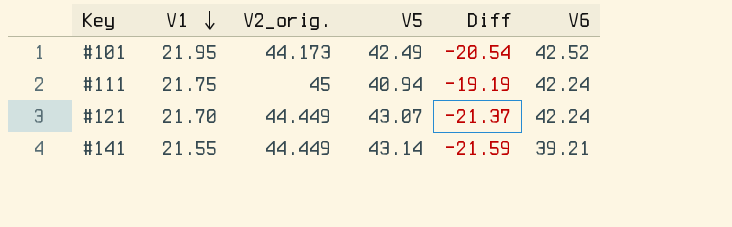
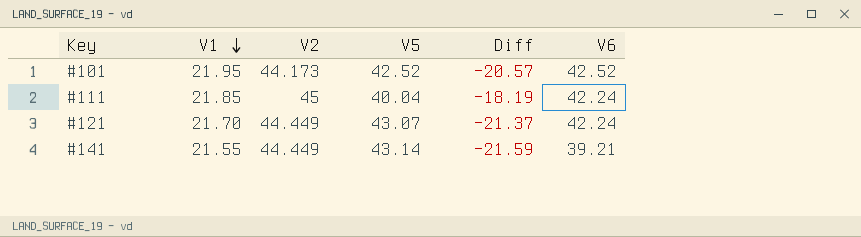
column name: V2_orig. -> V2
#101 | V5: 42.49 -> 42.52
#101 | Diff: -20.54 -> -20.57
#111 | V1: 21.75 -> 21.85
#111 | V5: 40.94 -> 40.04
#111 | Diff: -19.19 -> -18.19

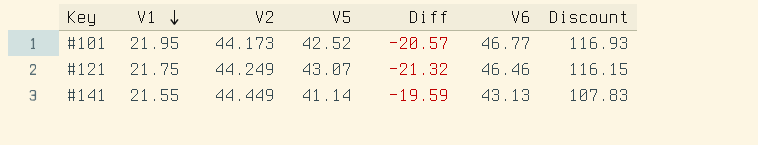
column Discount | formula: none -> [V6] * 2.5
row #111: 21.85 | 45 | 40.04 | -18.19 | 42.24 -> none
#101 | V6: 42.52 -> 46.77
#121 | V1: 21.70 -> 21.75
#121 | V2: 44.449 -> 44.249
#121 | Diff: -21.37 -> -21.32
#121 | V6: 42.24 -> 46.46
#141 | V5: 43.14 -> 41.14
#141 | Diff: -21.59 -> -19.59
#141 | V6: 39.21 -> 43.13

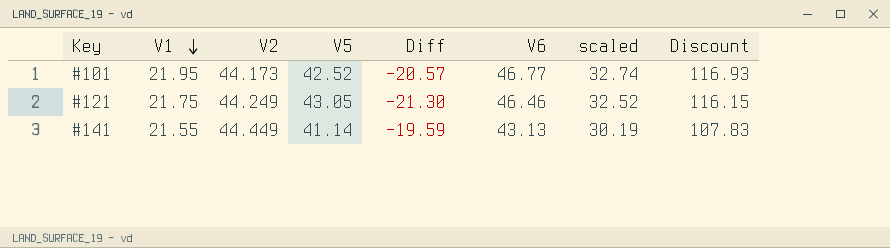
column scaled | formula: none -> [V6] * 0.7
#121 | V5: 43.07 -> 43.05
#121 | Diff: -21.32 -> -21.30

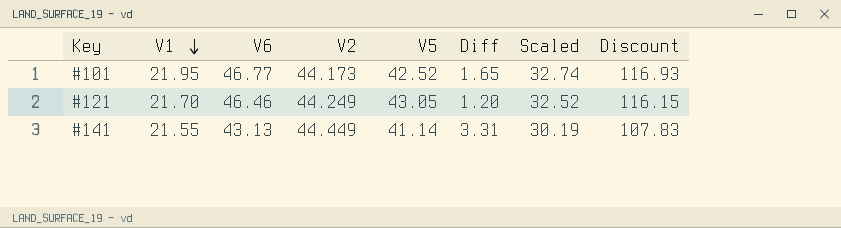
column V6 | position: 6 -> 3
column Diff | formula: [V1] - [V5] -> [V2] - [V5]
column name: scaled -> Scaled
#121 | V1: 21.75 -> 21.70

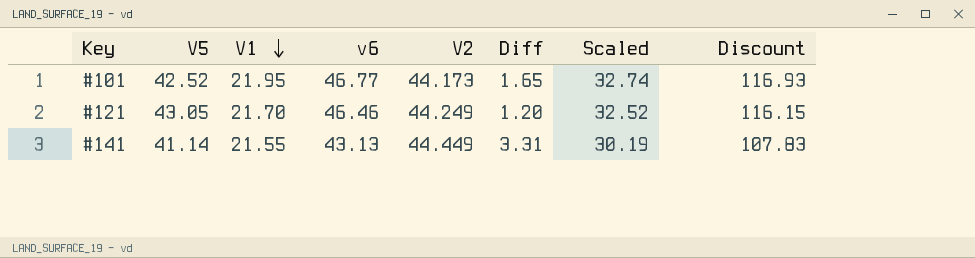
column V5 | position: 5 -> 2
column name: V6 -> v6

